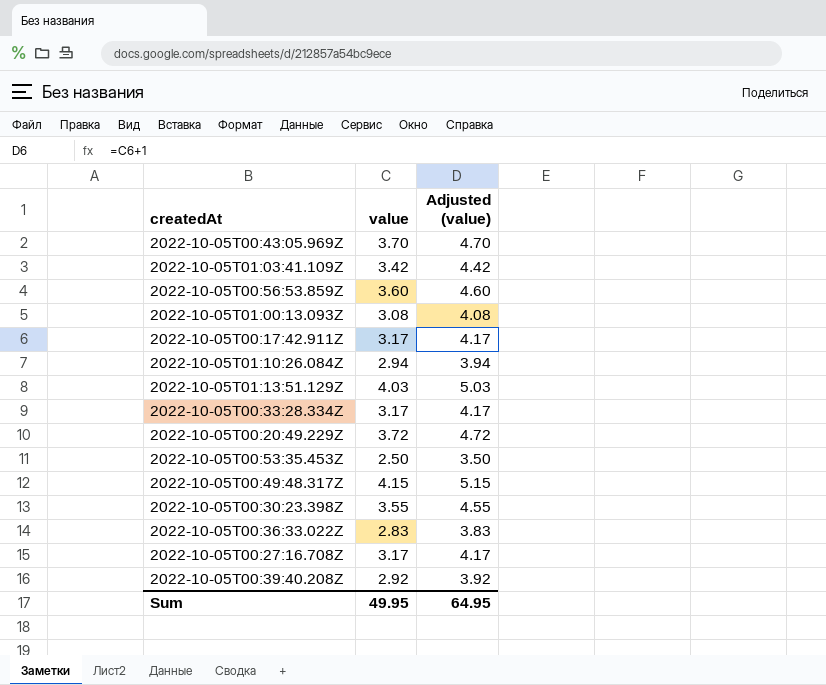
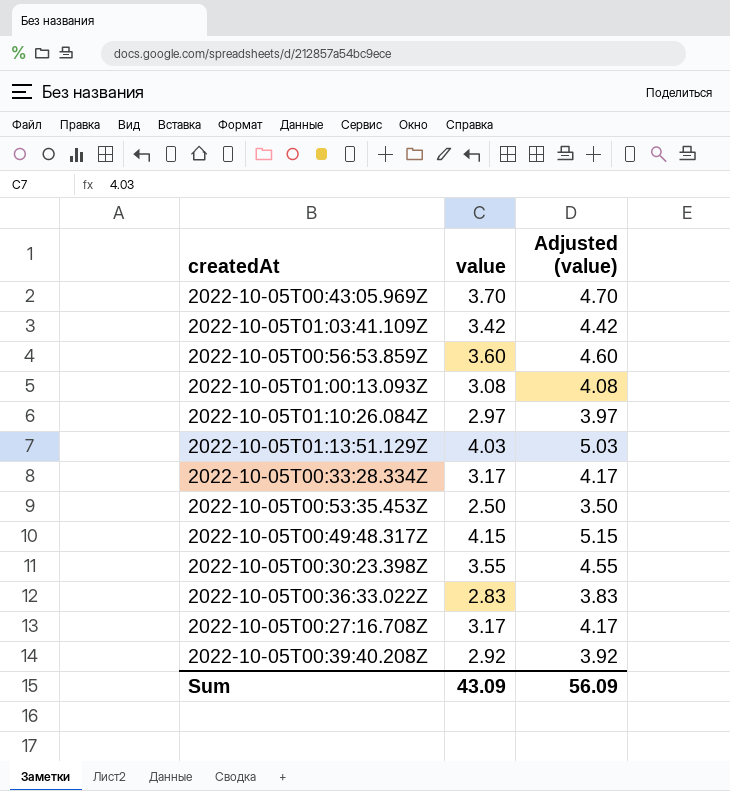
row 2022-10-05T00:17:42.911Z: 3.17 | 4.17 -> none
row 2022-10-05T00:20:49.229Z: 3.72 | 4.72 -> none
2022-10-05T01:10:26.084Z | value: 2.94 -> 2.97
2022-10-05T01:10:26.084Z | Adjusted (value): 3.94 -> 3.97
Sum | value: 49.95 -> 43.09
Sum | Adjusted (value): 64.95 -> 56.09

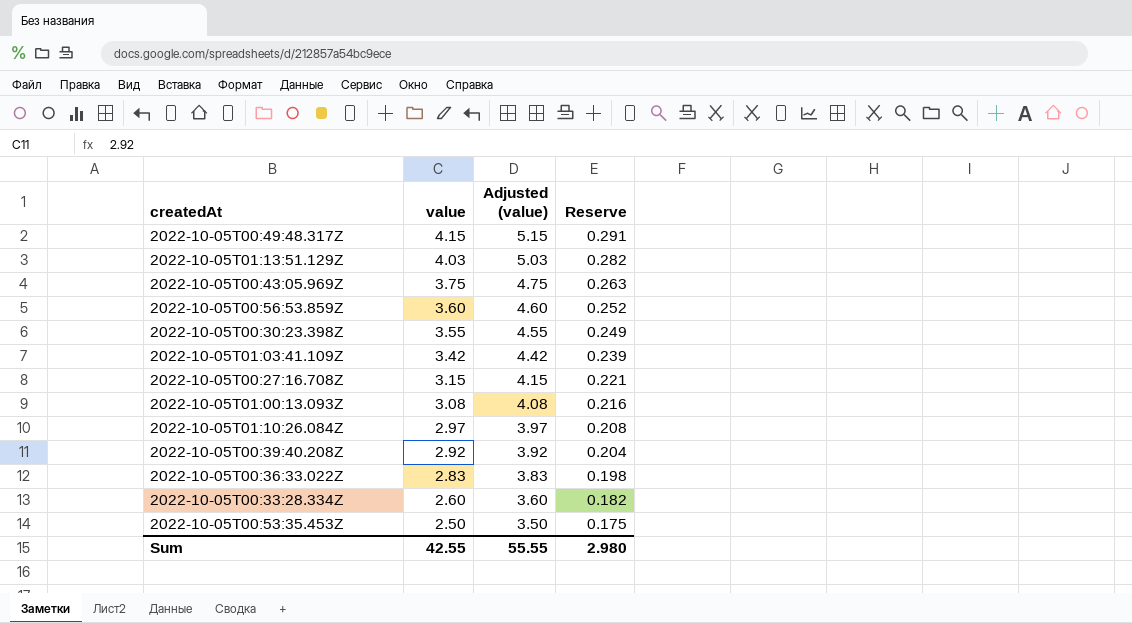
row order: none -> value descending
column Reserve | formula: none -> [value] * 0.07
2022-10-05T00:43:05.969Z | value: 3.70 -> 3.75
2022-10-05T00:43:05.969Z | Adjusted (value): 4.70 -> 4.75
2022-10-05T00:27:16.708Z | value: 3.17 -> 3.15
2022-10-05T00:27:16.708Z | Adjusted (value): 4.17 -> 4.15
2022-10-05T00:33:28.334Z | value: 3.17 -> 2.60
2022-10-05T00:33:28.334Z | Adjusted (value): 4.17 -> 3.60
Sum | value: 43.09 -> 42.55
Sum | Adjusted (value): 56.09 -> 55.55

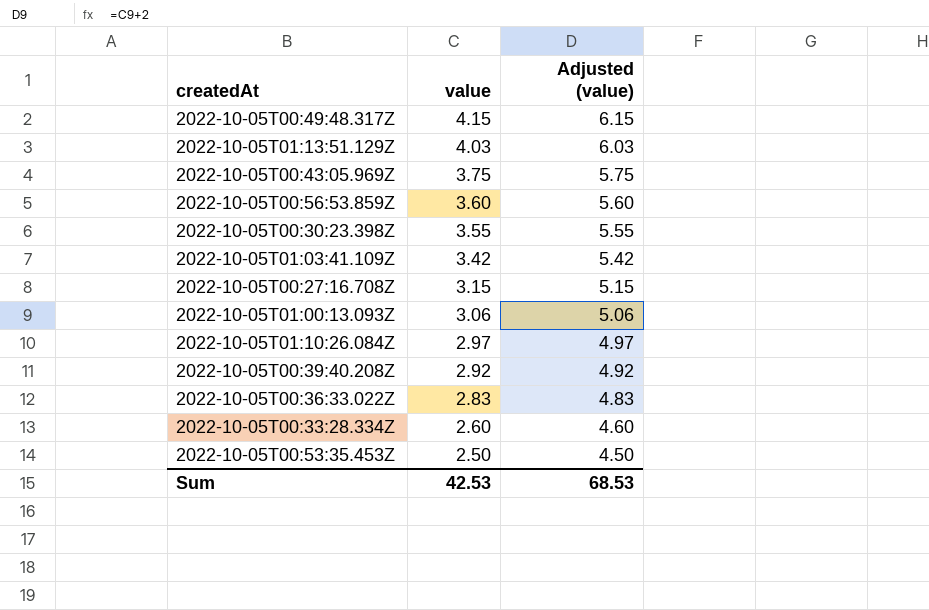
column Reserve | formula: [value] * 0.07 -> none
column Adjusted (value) | formula: [value] + 1 -> [value] + 2
2022-10-05T01:00:13.093Z | value: 3.08 -> 3.06
Sum | value: 42.55 -> 42.53
Sum | Adjusted (value): 55.55 -> 68.53

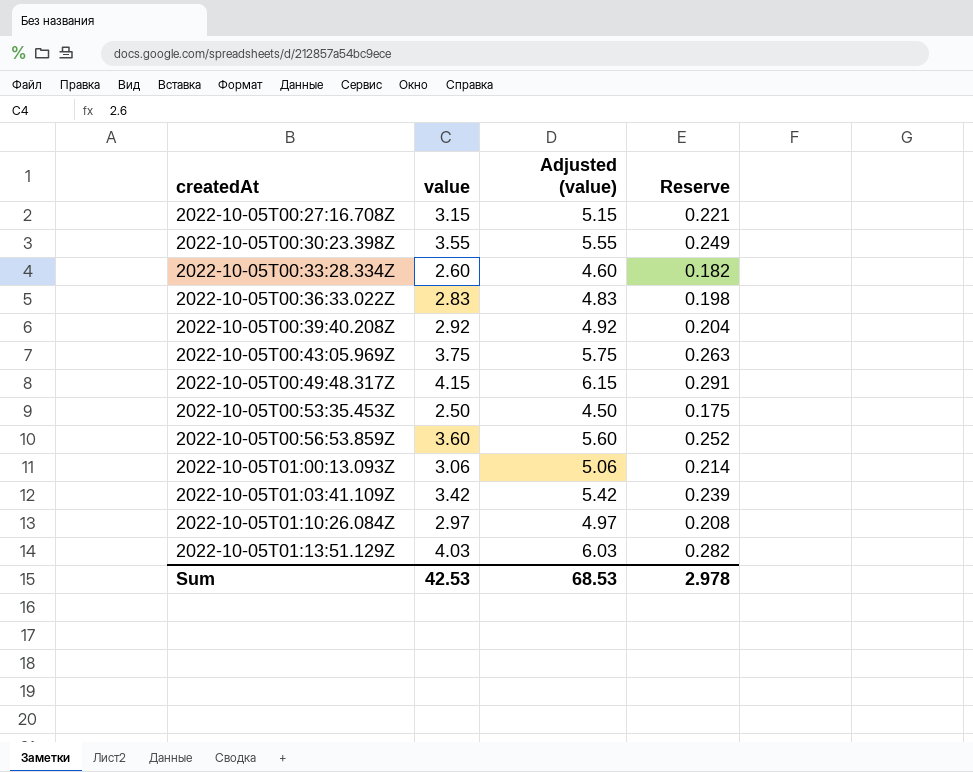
row order: value descending -> createdAt ascending
column Reserve | formula: none -> [value] * 0.07

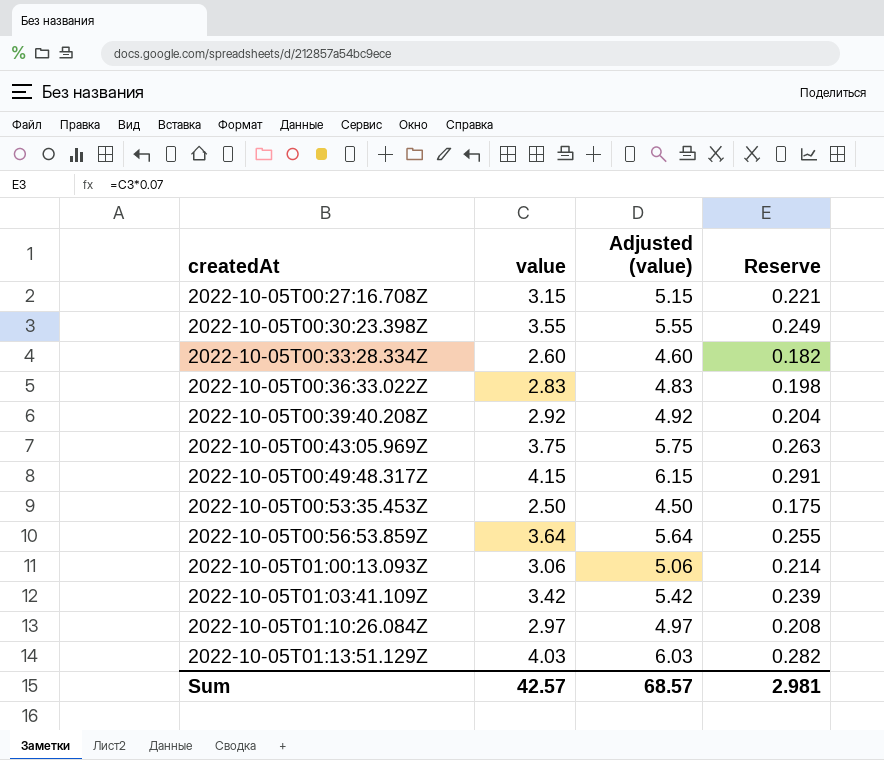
2022-10-05T00:56:53.859Z | value: 3.60 -> 3.64
2022-10-05T00:56:53.859Z | Adjusted (value): 5.60 -> 5.64
2022-10-05T00:56:53.859Z | Reserve: 0.252 -> 0.255
Sum | value: 42.53 -> 42.57
Sum | Adjusted (value): 68.53 -> 68.57
Sum | Reserve: 2.978 -> 2.981

